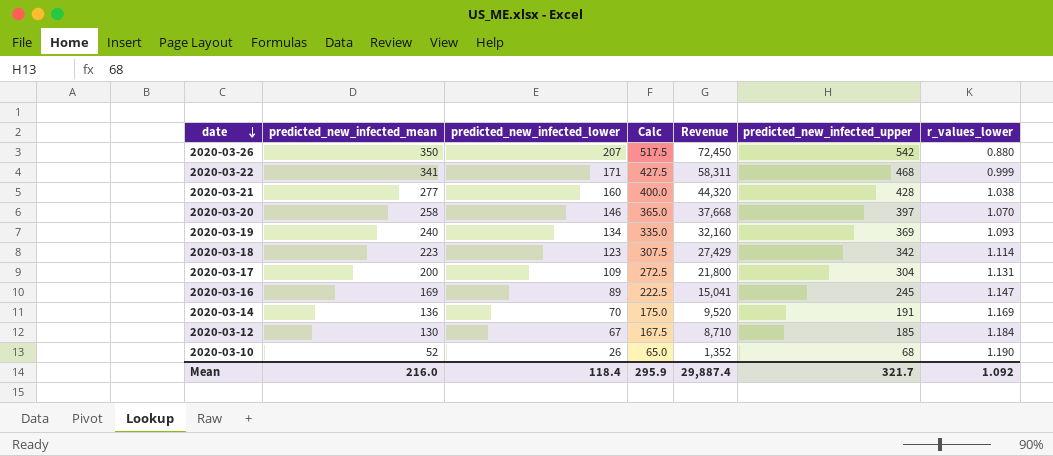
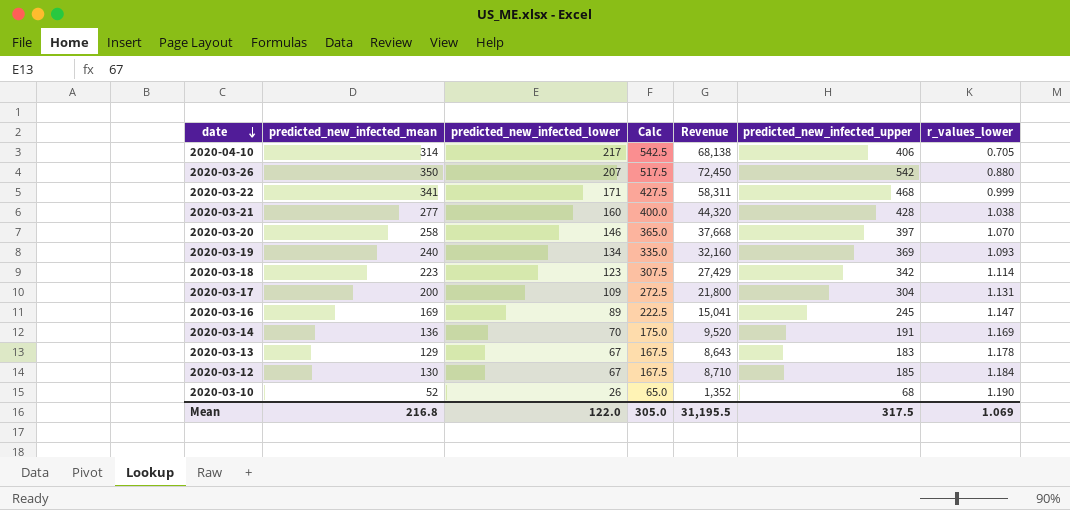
row 2020-04-10: none -> 314 | 217 | 542.5 | 68,138 | 406 | 0.705
row 2020-03-13: none -> 129 | 67 | 167.5 | 8,643 | 183 | 1.178
Mean | predicted_new_infected_mean: 216.0 -> 216.8
Mean | predicted_new_infected_lower: 118.4 -> 122.0
Mean | Calc: 295.9 -> 305.0
Mean | Revenue: 29,887.4 -> 31,195.5
Mean | predicted_new_infected_upper: 321.7 -> 317.5
Mean | r_values_lower: 1.092 -> 1.069

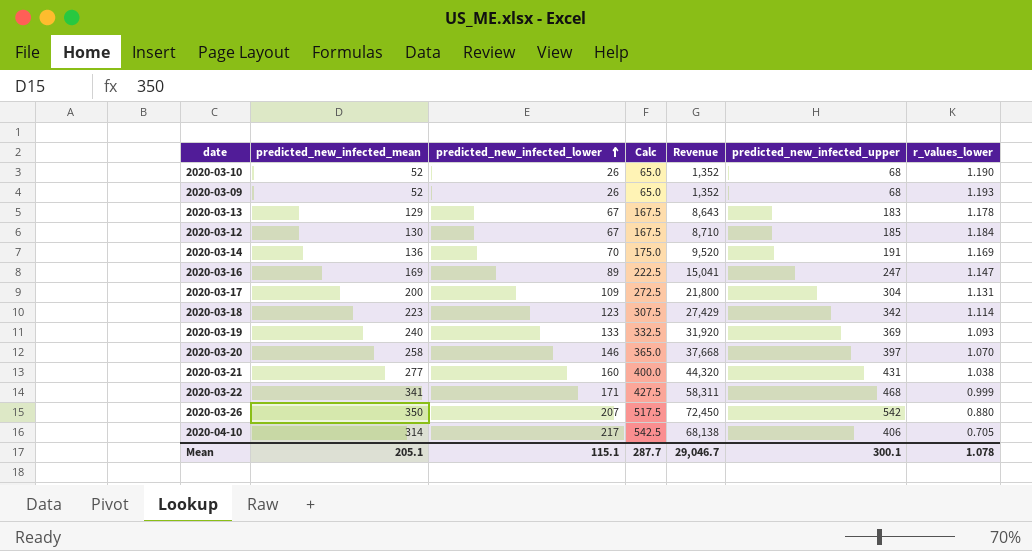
row order: date descending -> predicted_new_infected_lower ascending
row 2020-03-09: none -> 52 | 26 | 65.0 | 1,352 | 68 | 1.193
2020-03-16 | predicted_new_infected_upper: 245 -> 247
2020-03-19 | predicted_new_infected_lower: 134 -> 133
2020-03-19 | Calc: 335.0 -> 332.5
2020-03-19 | Revenue: 32,160 -> 31,920
2020-03-21 | predicted_new_infected_upper: 428 -> 431
Mean | predicted_new_infected_mean: 216.8 -> 205.1
Mean | predicted_new_infected_lower: 122.0 -> 115.1
Mean | Calc: 305.0 -> 287.7
Mean | Revenue: 31,195.5 -> 29,046.7
Mean | predicted_new_infected_upper: 317.5 -> 300.1
Mean | r_values_lower: 1.069 -> 1.078

